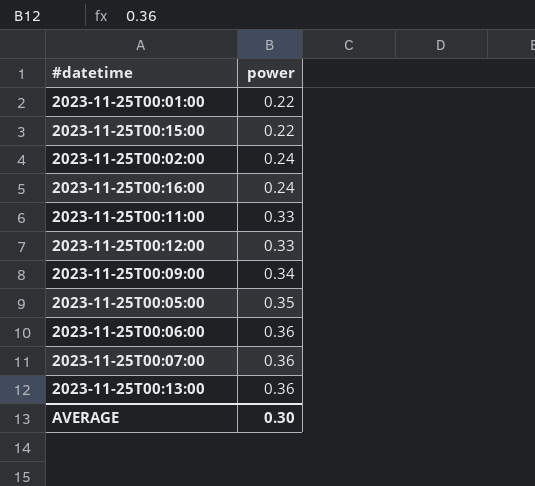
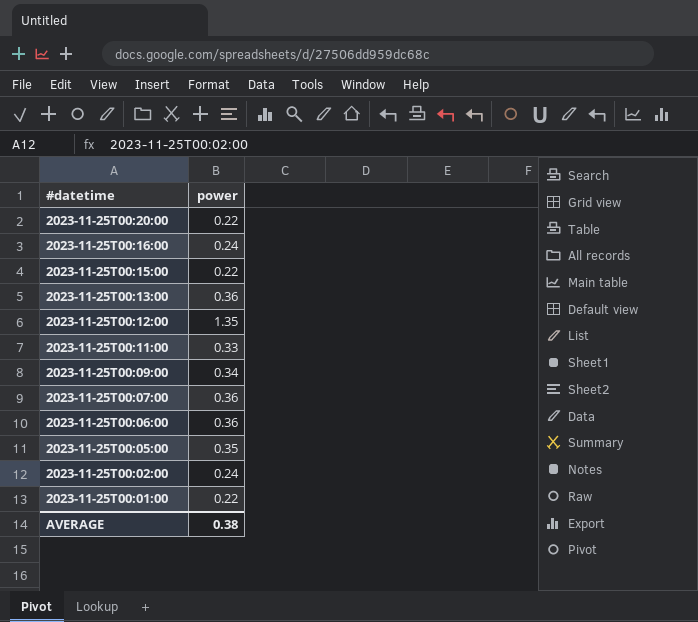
row order: power ascending -> #datetime descending
row 2023-11-25T00:20:00: none -> 0.22
2023-11-25T00:12:00 | power: 0.33 -> 1.35
AVERAGE | power: 0.30 -> 0.38

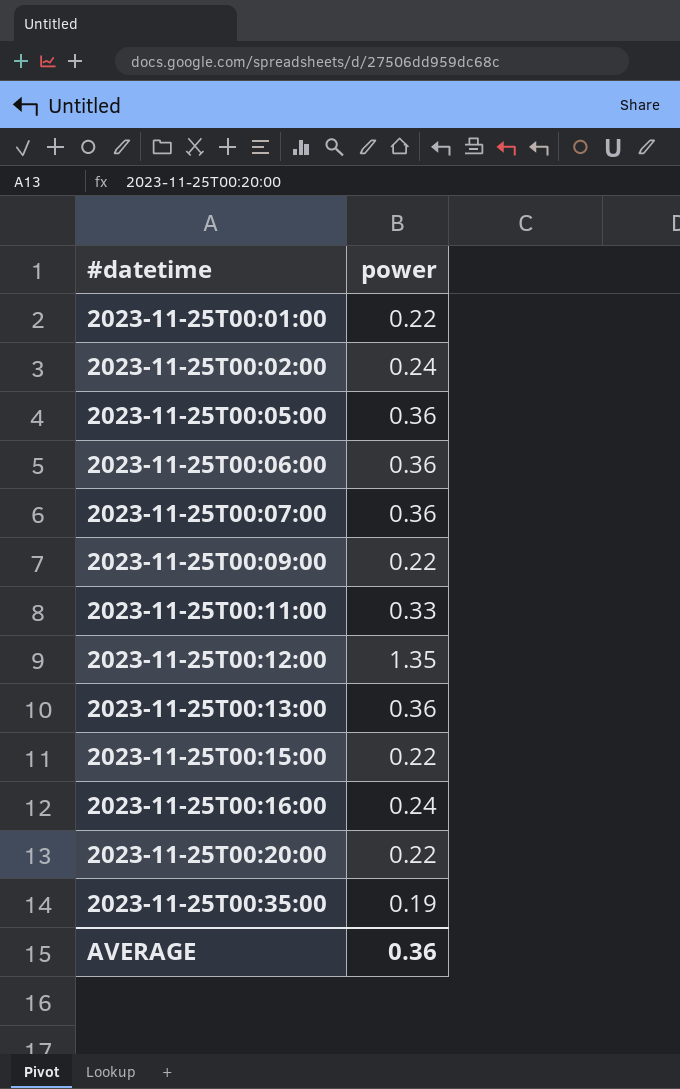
row order: #datetime descending -> #datetime ascending
2023-11-25T00:05:00 | power: 0.35 -> 0.36
2023-11-25T00:09:00 | power: 0.34 -> 0.22
row 2023-11-25T00:35:00: none -> 0.19
AVERAGE | power: 0.38 -> 0.36

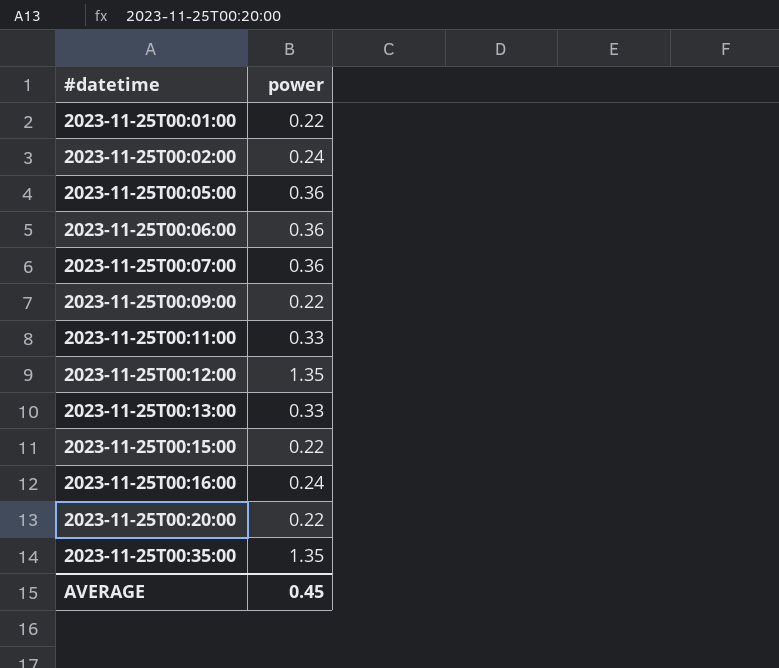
2023-11-25T00:13:00 | power: 0.36 -> 0.33
2023-11-25T00:35:00 | power: 0.19 -> 1.35
AVERAGE | power: 0.36 -> 0.45

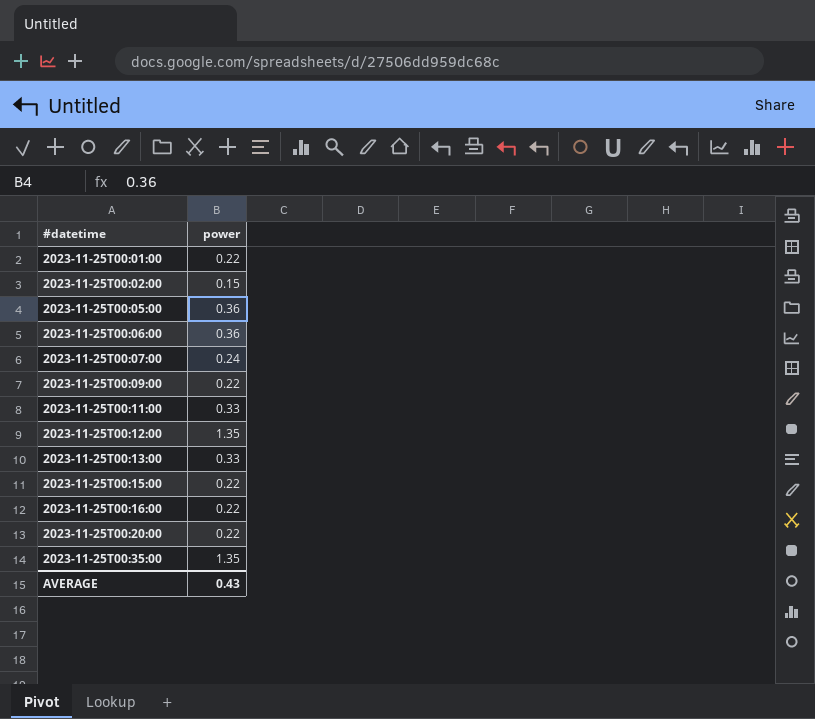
2023-11-25T00:02:00 | power: 0.24 -> 0.15
2023-11-25T00:07:00 | power: 0.36 -> 0.24
2023-11-25T00:16:00 | power: 0.24 -> 0.22
AVERAGE | power: 0.45 -> 0.43

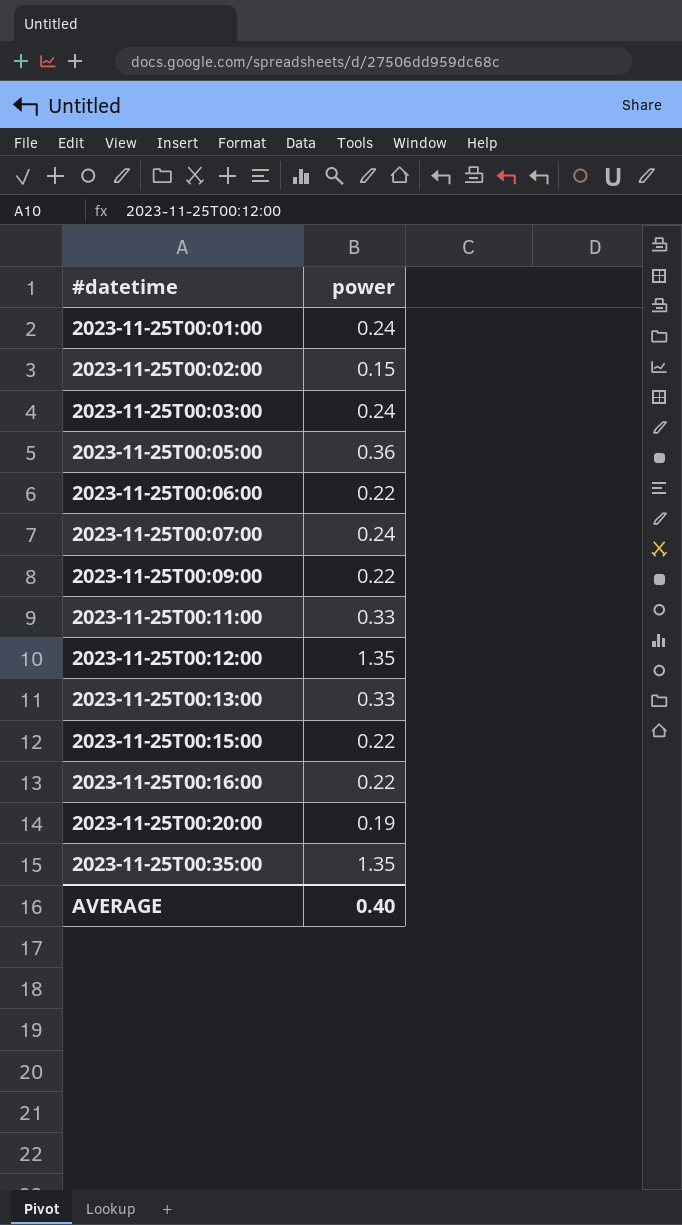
2023-11-25T00:01:00 | power: 0.22 -> 0.24
row 2023-11-25T00:03:00: none -> 0.24
2023-11-25T00:06:00 | power: 0.36 -> 0.22
2023-11-25T00:20:00 | power: 0.22 -> 0.19
AVERAGE | power: 0.43 -> 0.40

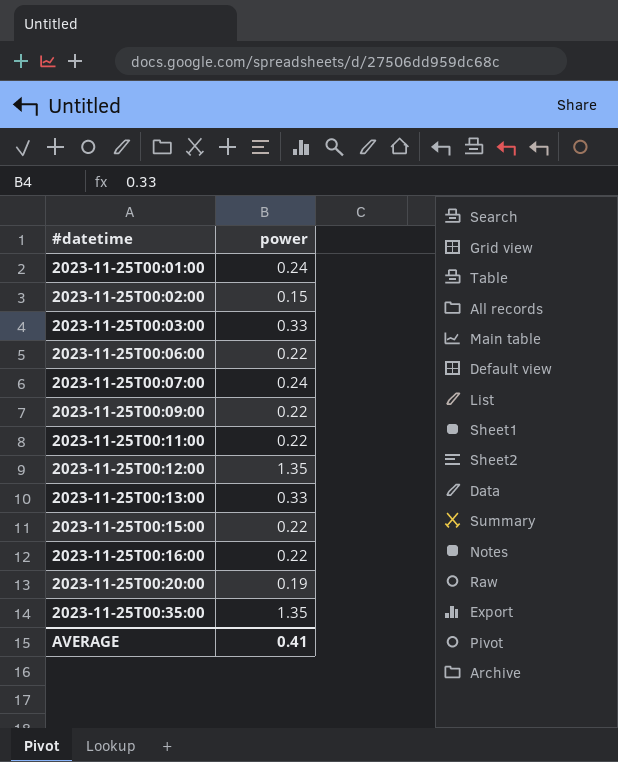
row 2023-11-25T00:05:00: 0.36 -> none
2023-11-25T00:03:00 | power: 0.24 -> 0.33
2023-11-25T00:11:00 | power: 0.33 -> 0.22
AVERAGE | power: 0.40 -> 0.41

